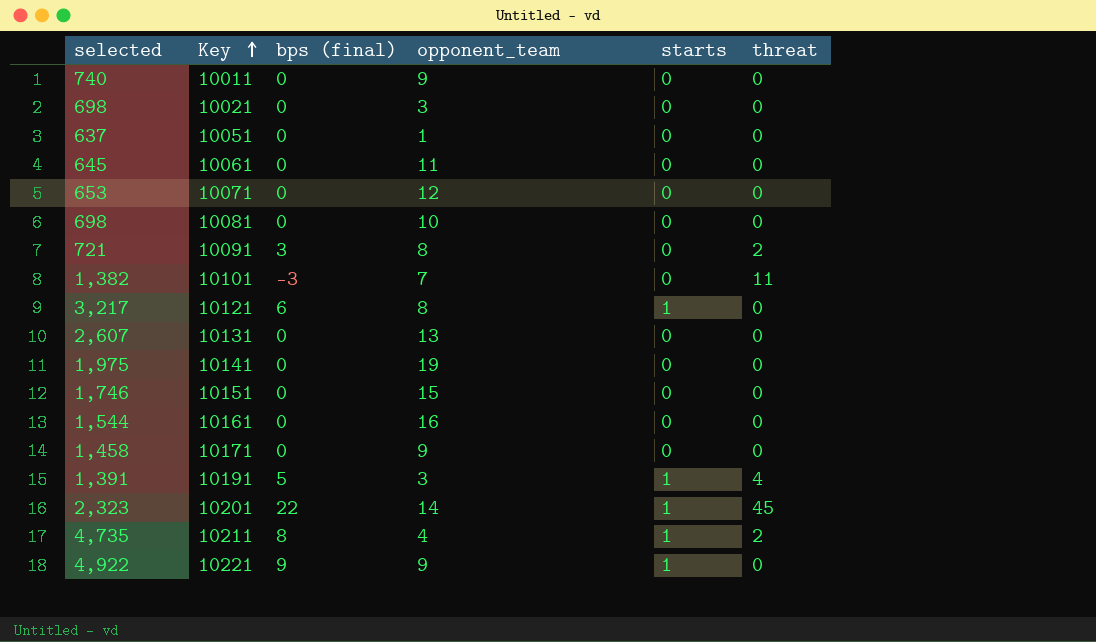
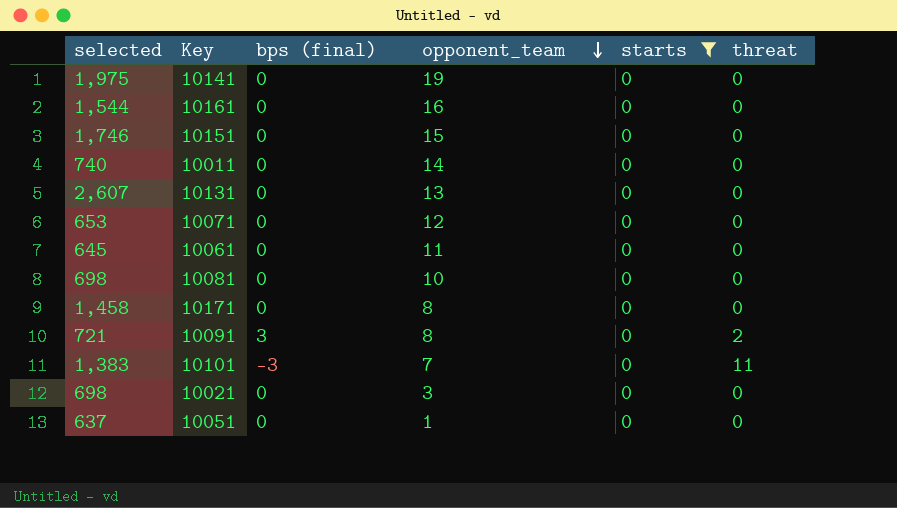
filter: none -> starts = 0
row order: Key ascending -> opponent_team descending
10011 | opponent_team: 9 -> 14
10171 | opponent_team: 9 -> 8
10101 | selected: 1,382 -> 1,383

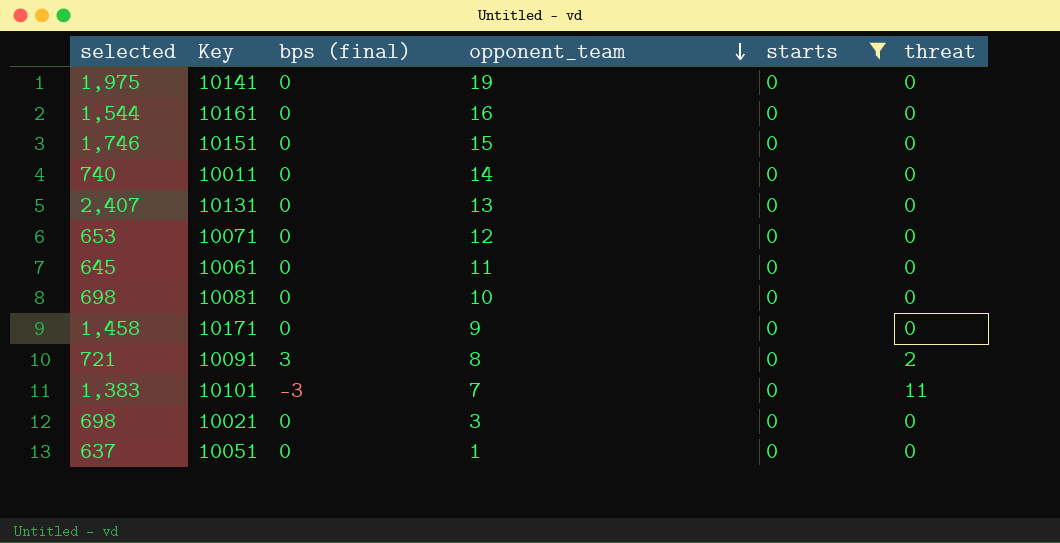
10131 | selected: 2,607 -> 2,407
10171 | opponent_team: 8 -> 9

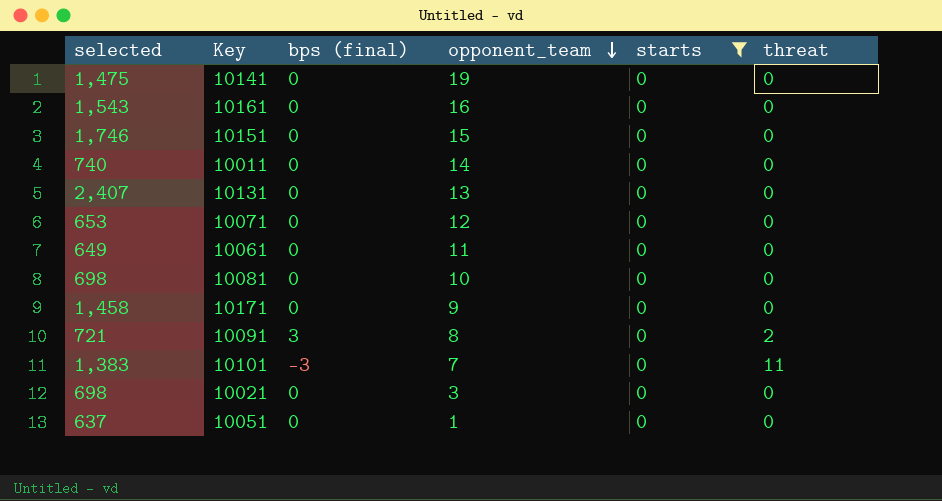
10141 | selected: 1,975 -> 1,475
10161 | selected: 1,544 -> 1,543
10061 | selected: 645 -> 649

